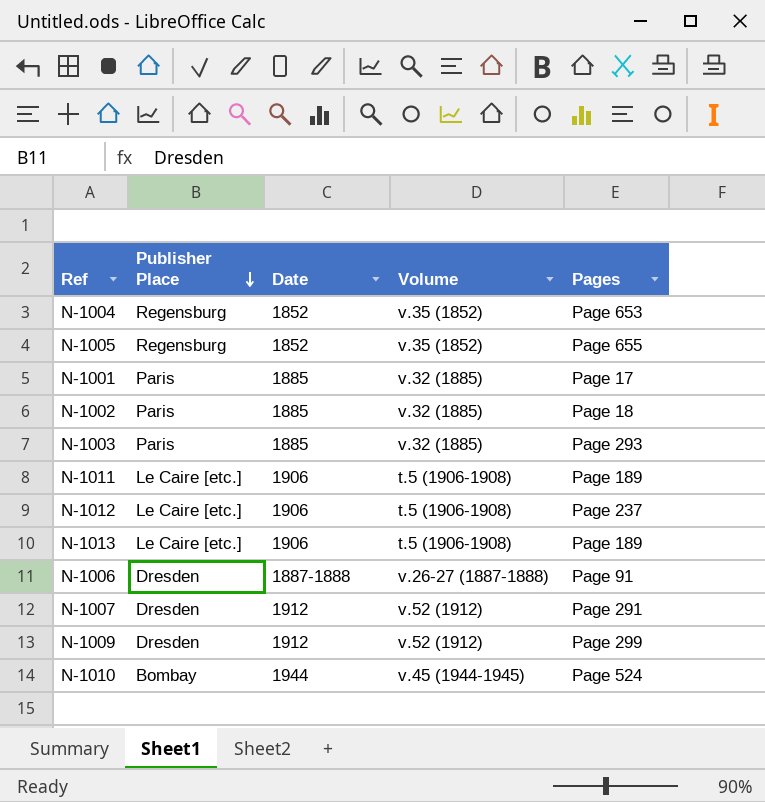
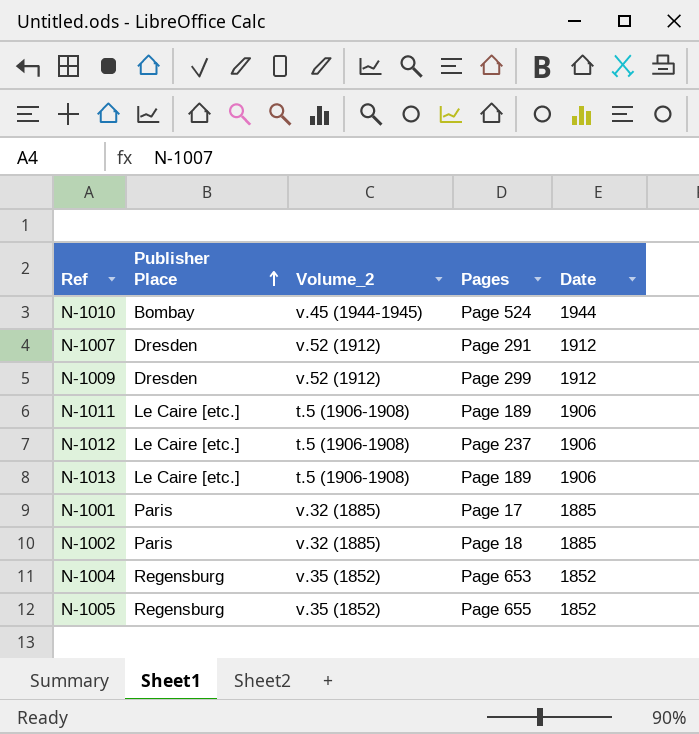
row order: Publisher Place descending -> Publisher Place ascending
column name: Volume -> Volume_2
column Date | position: 3 -> 5
row N-1003: Paris | 1885 | v.32 (1885) | Page 293 -> none
row N-1006: Dresden | 1887-1888 | v.26-27 (1887-1888) | Page 91 -> none

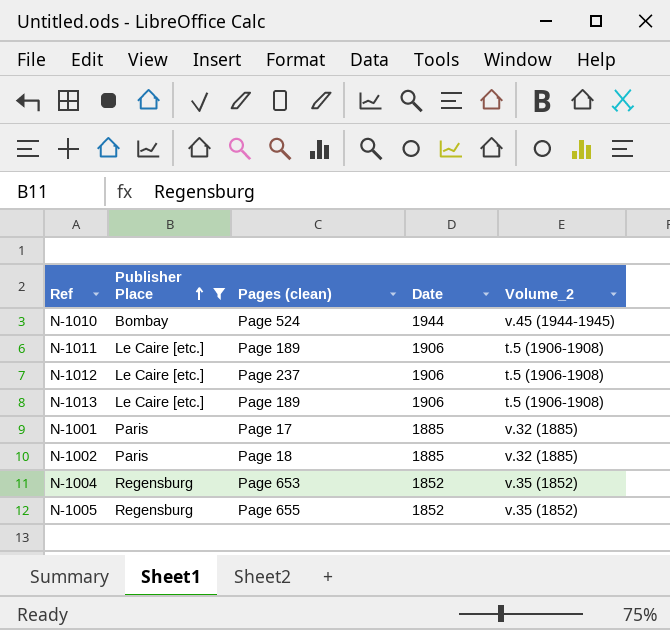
filter: none -> Publisher Place != Dresden
column name: Pages -> Pages (clean)
column Volume_2 | position: 3 -> 5

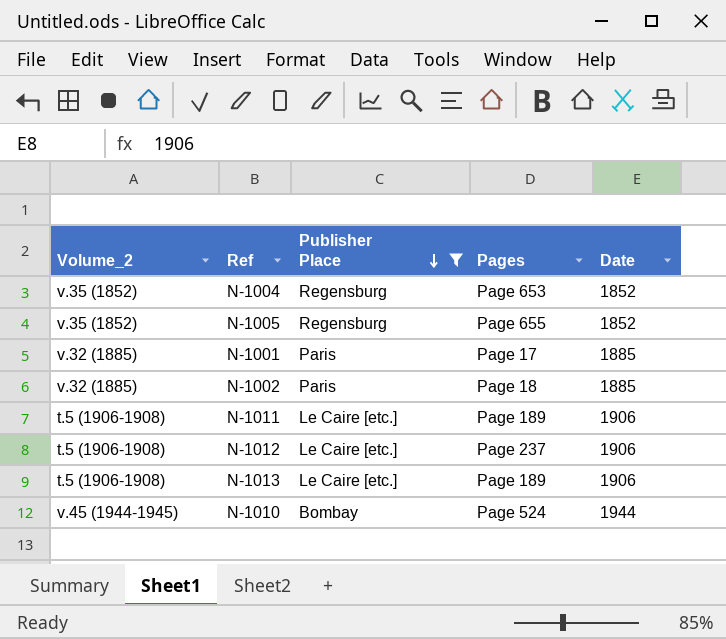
row order: Publisher Place ascending -> Publisher Place descending
column Volume_2 | position: 5 -> 1
column name: Pages (clean) -> Pages

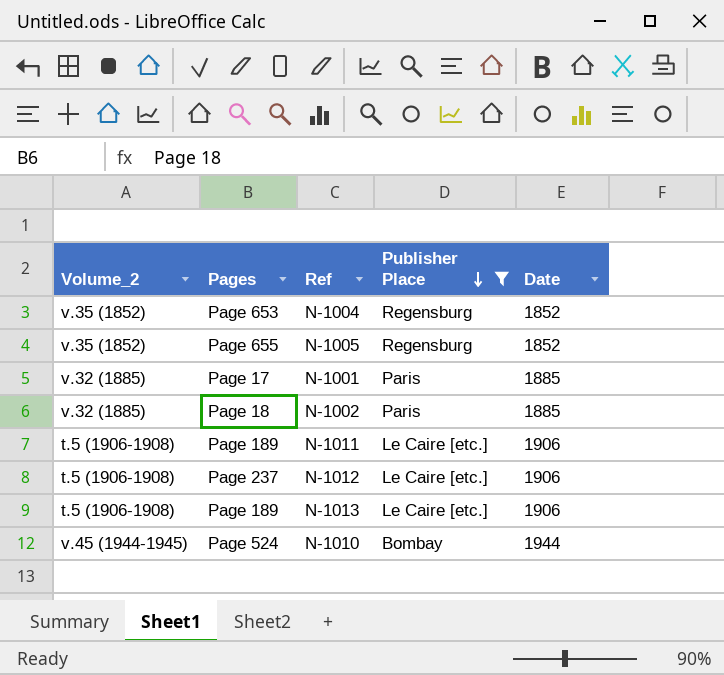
column Pages | position: 4 -> 2

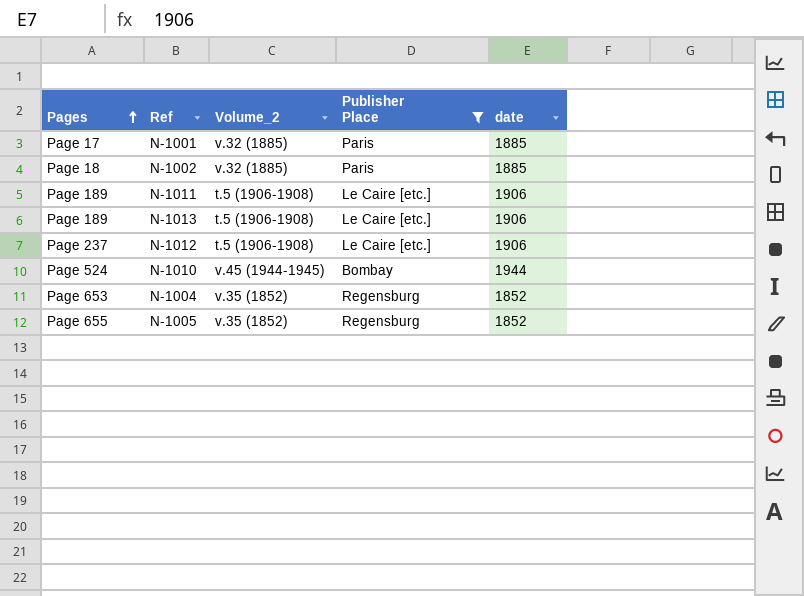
row order: Publisher Place descending -> Pages ascending
column Volume_2 | position: 1 -> 3
column name: Date -> date

